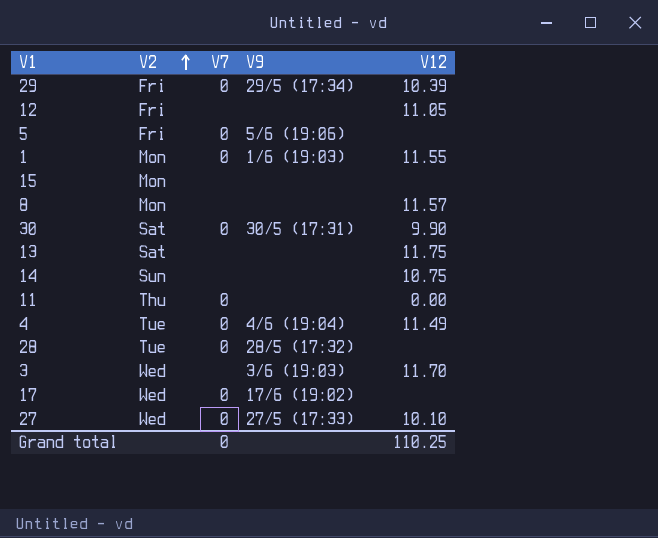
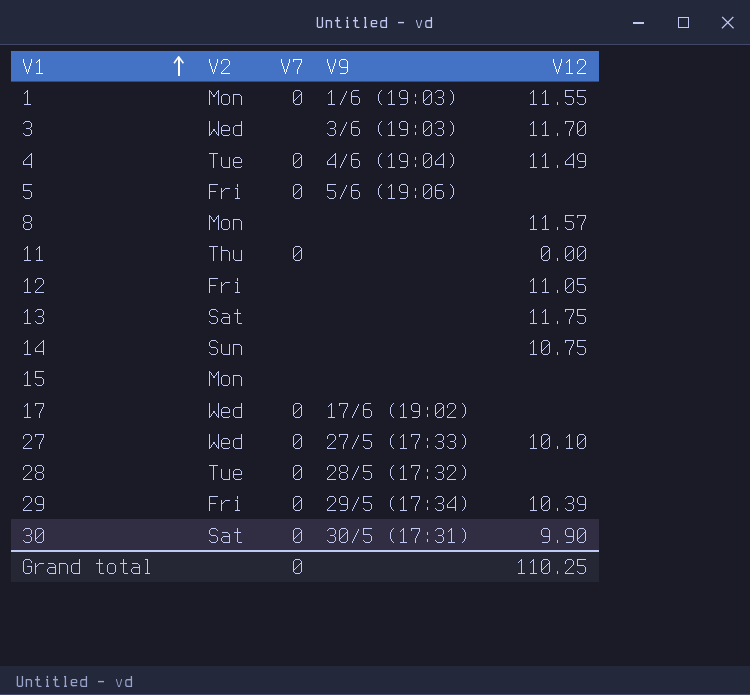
row order: V2 ascending -> V1 ascending

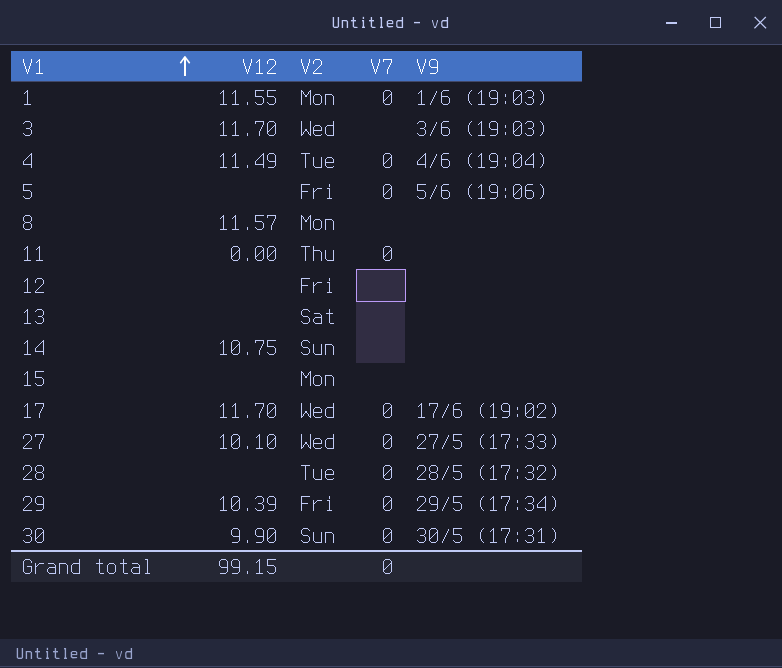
column V12 | position: 5 -> 2
12 | V12: 11.05 -> none
13 | V12: 11.75 -> none
17 | V12: none -> 11.70
30 | V2: Sat -> Sun
Grand total | V12: 110.25 -> 99.15

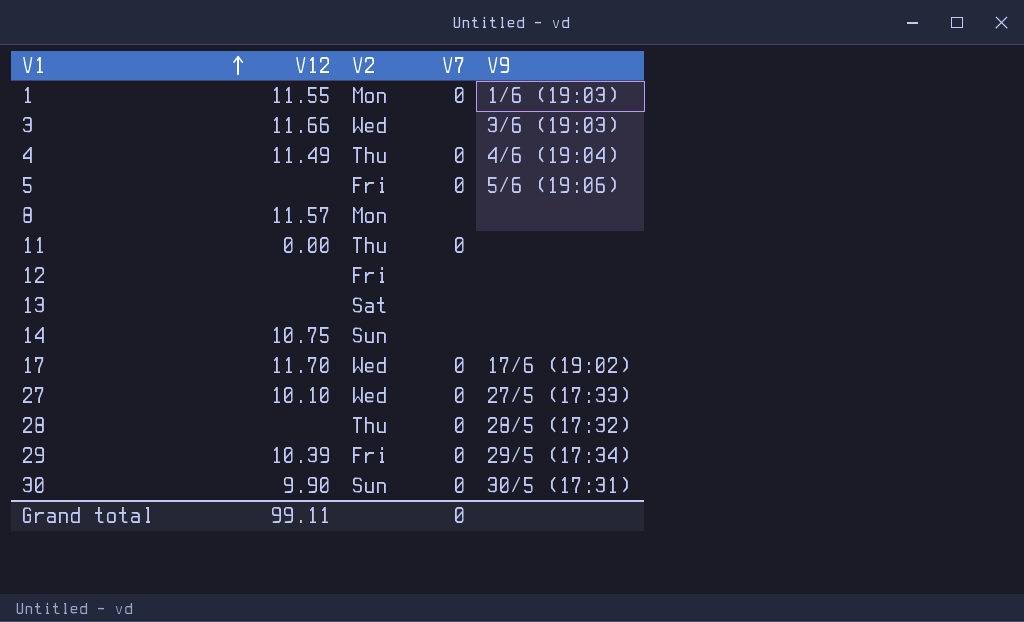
row 15: none | Mon | none | none -> none
3 | V12: 11.70 -> 11.66
4 | V2: Tue -> Thu
28 | V2: Tue -> Thu
Grand total | V12: 99.15 -> 99.11

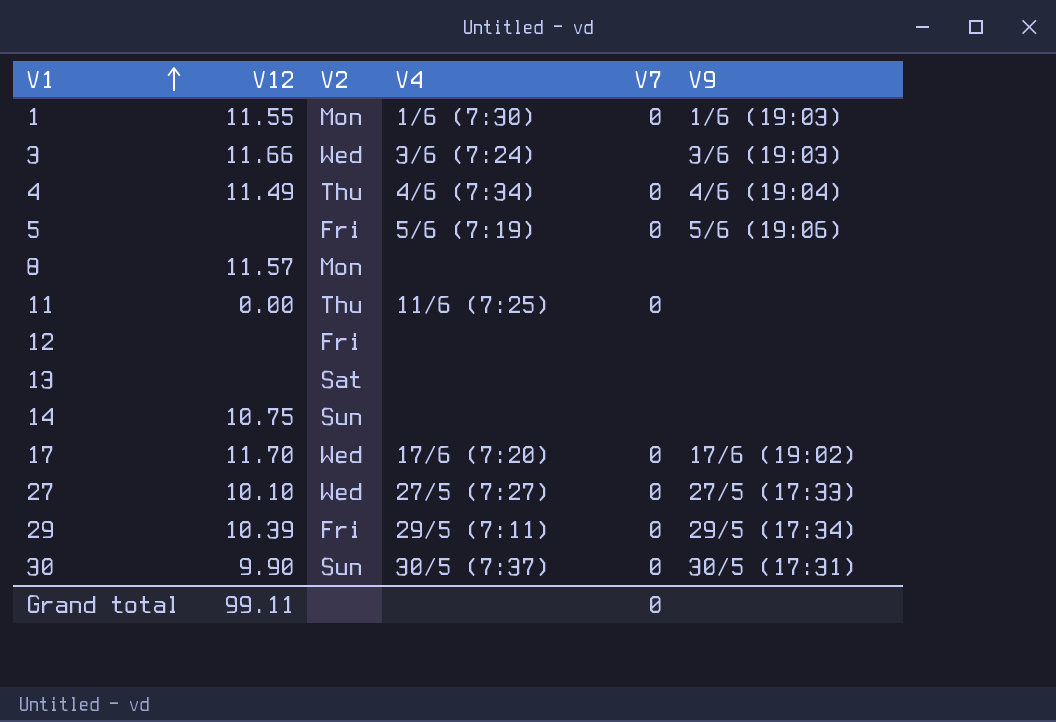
column V4 | position: none -> 4
row 28: none | Thu | 0 | 28/5 (17:32) -> none

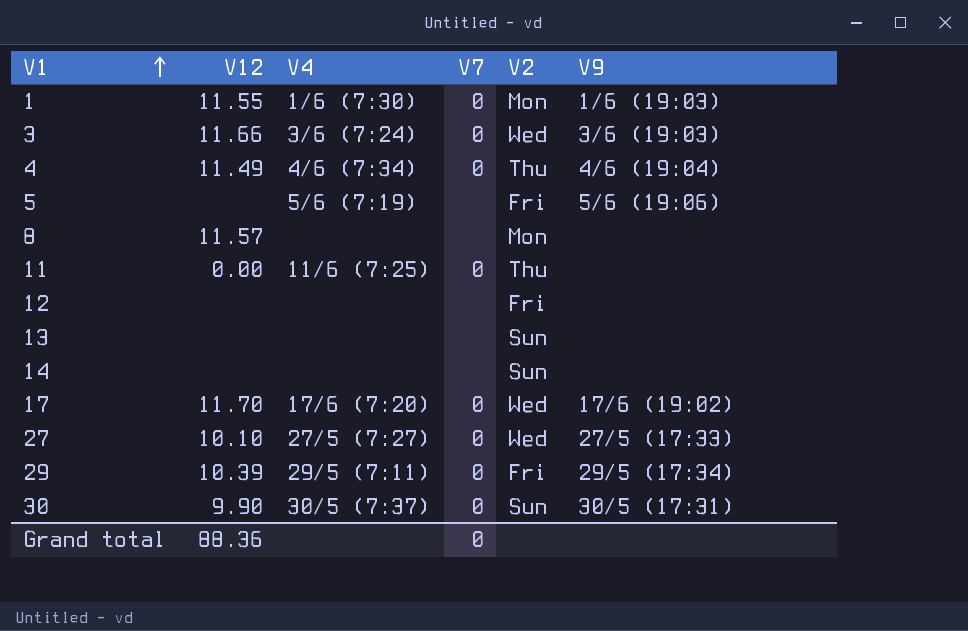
column V2 | position: 3 -> 5
3 | V7: none -> 0
5 | V7: 0 -> none
13 | V2: Sat -> Sun
14 | V12: 10.75 -> none
Grand total | V12: 99.11 -> 88.36

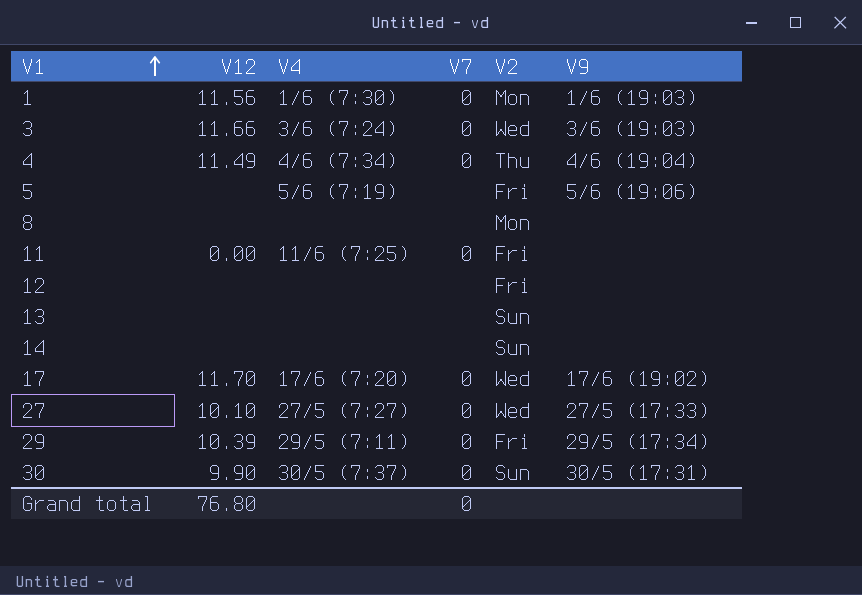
1 | V12: 11.55 -> 11.56
8 | V12: 11.57 -> none
11 | V2: Thu -> Fri
Grand total | V12: 88.36 -> 76.80

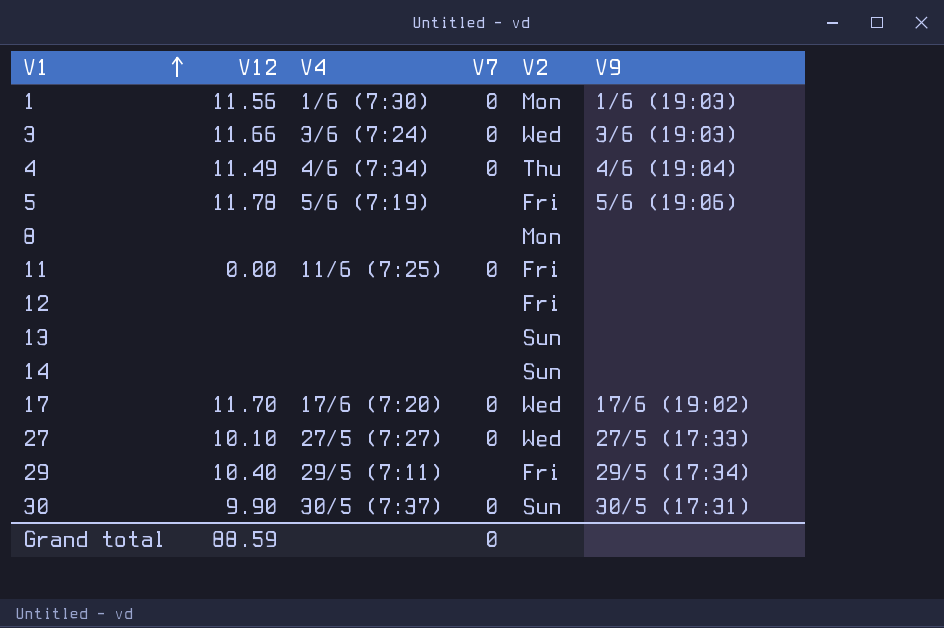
5 | V12: none -> 11.78
29 | V12: 10.39 -> 10.40
29 | V7: 0 -> none
Grand total | V12: 76.80 -> 88.59

